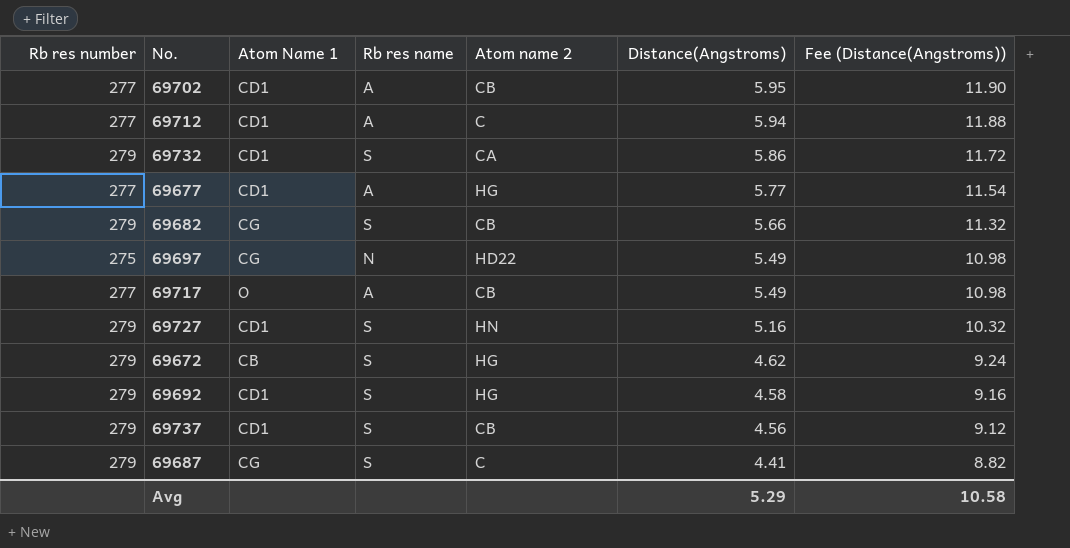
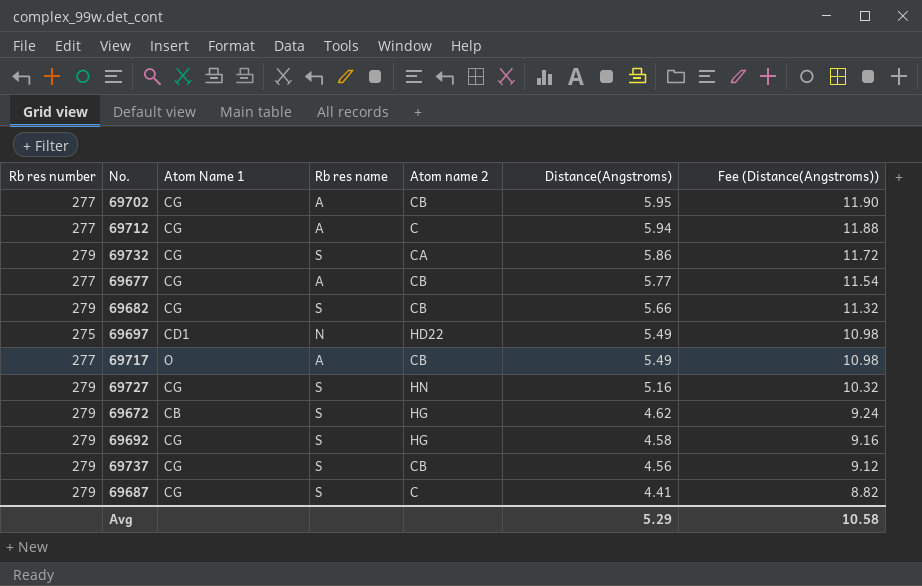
69702 | Atom Name 1: CD1 -> CG
69712 | Atom Name 1: CD1 -> CG
69732 | Atom Name 1: CD1 -> CG
69677 | Atom Name 1: CD1 -> CG
69677 | Atom name 2: HG -> CB
69697 | Atom Name 1: CG -> CD1
69727 | Atom Name 1: CD1 -> CG
69692 | Atom Name 1: CD1 -> CG
69737 | Atom Name 1: CD1 -> CG

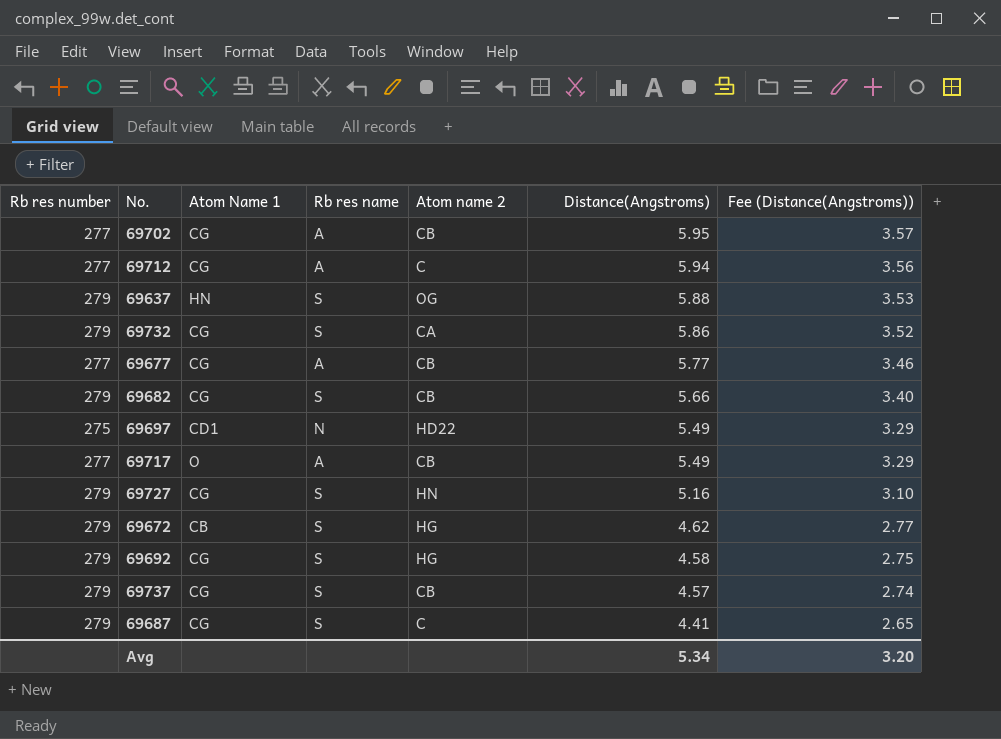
column Fee (Distance(Angstroms)) | formula: [Distance(Angstroms)] * 2 -> [Distance(Angstroms)] * 0.6
row 69637: none -> 279 | HN | S | OG | 5.88 | 3.53
69737 | Distance(Angstroms): 4.56 -> 4.57
Avg | Distance(Angstroms): 5.29 -> 5.34
Avg | Fee (Distance(Angstroms)): 10.58 -> 3.20

